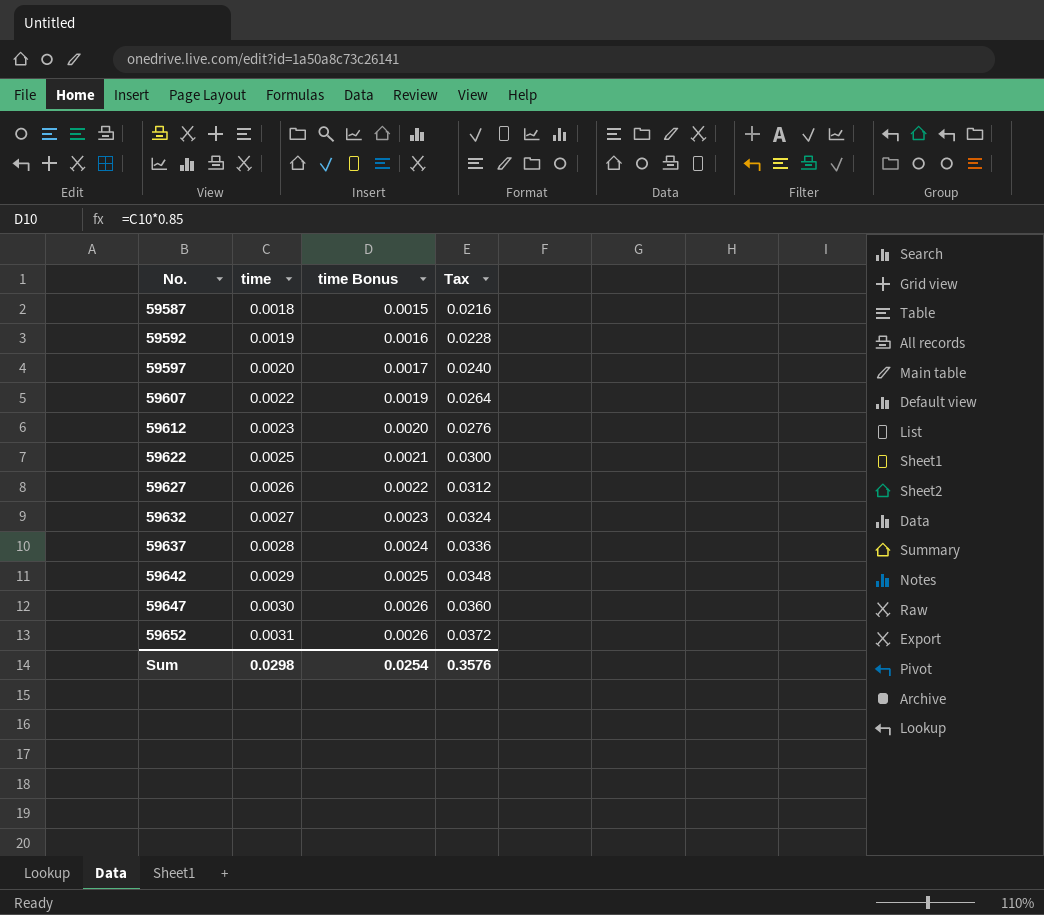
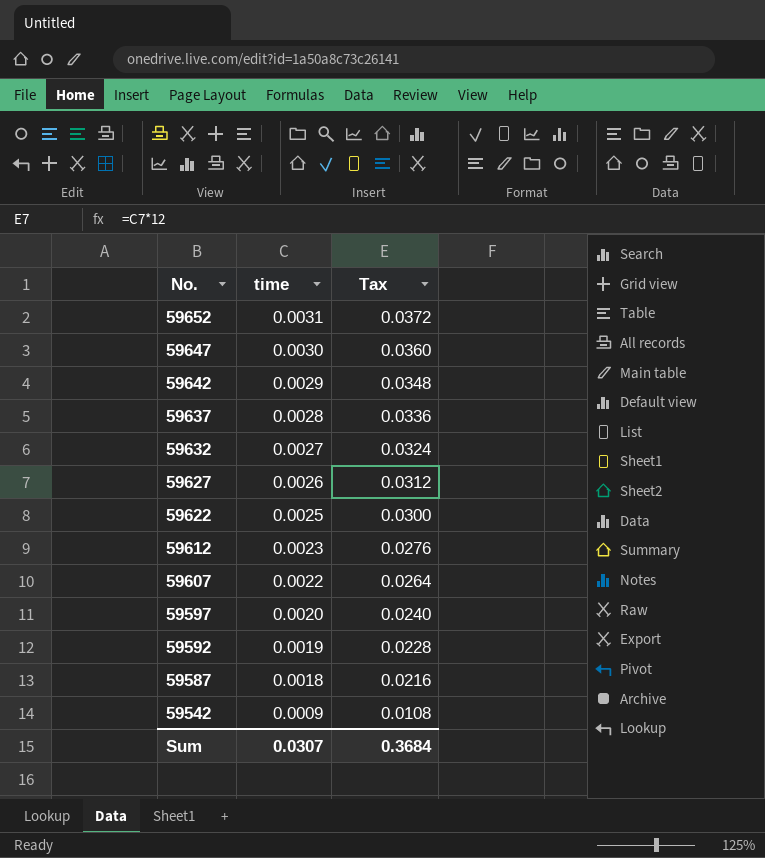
row order: No. ascending -> No. descending
column time Bonus | formula: [time] * 0.85 -> none
row 59542: none -> 0.0009 | 0.0108
Sum | time: 0.0298 -> 0.0307
Sum | Tax: 0.3576 -> 0.3684

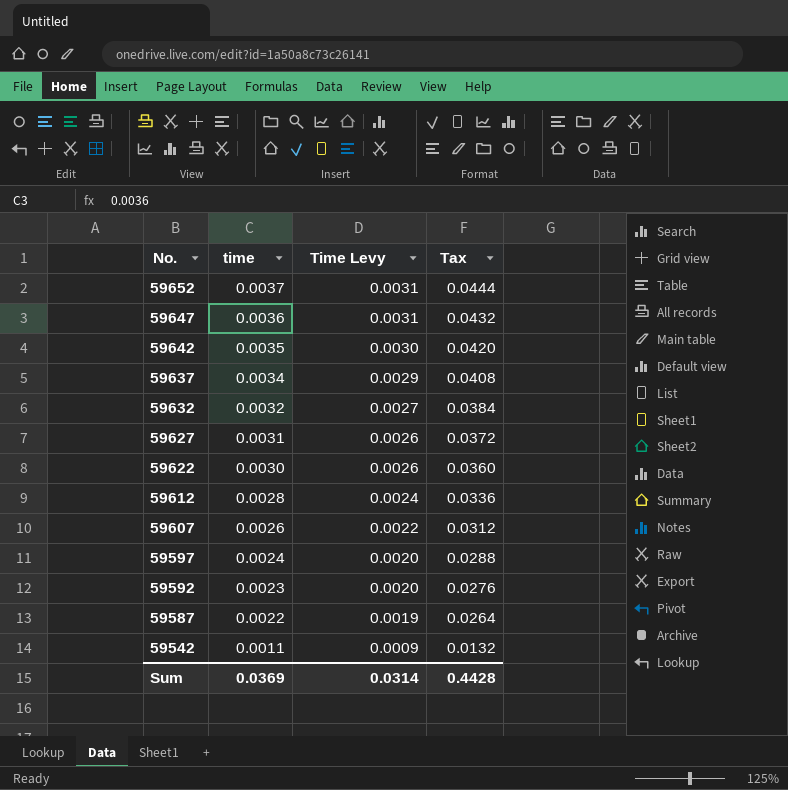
column Time Levy | formula: none -> [time] * 0.85
59652 | time: 0.0031 -> 0.0037
59652 | Tax: 0.0372 -> 0.0444
59647 | time: 0.0030 -> 0.0036
59647 | Tax: 0.0360 -> 0.0432
59642 | time: 0.0029 -> 0.0035
59642 | Tax: 0.0348 -> 0.0420
59637 | time: 0.0028 -> 0.0034
59637 | Tax: 0.0336 -> 0.0408
59632 | time: 0.0027 -> 0.0032
59632 | Tax: 0.0324 -> 0.0384
59627 | time: 0.0026 -> 0.0031
59627 | Tax: 0.0312 -> 0.0372
59622 | time: 0.0025 -> 0.0030
59622 | Tax: 0.0300 -> 0.0360
59612 | time: 0.0023 -> 0.0028
59612 | Tax: 0.0276 -> 0.0336
59607 | time: 0.0022 -> 0.0026
59607 | Tax: 0.0264 -> 0.0312
59597 | time: 0.0020 -> 0.0024
59597 | Tax: 0.0240 -> 0.0288
59592 | time: 0.0019 -> 0.0023
59592 | Tax: 0.0228 -> 0.0276
59587 | time: 0.0018 -> 0.0022
59587 | Tax: 0.0216 -> 0.0264
59542 | time: 0.0009 -> 0.0011
59542 | Tax: 0.0108 -> 0.0132
Sum | time: 0.0307 -> 0.0369
Sum | Tax: 0.3684 -> 0.4428

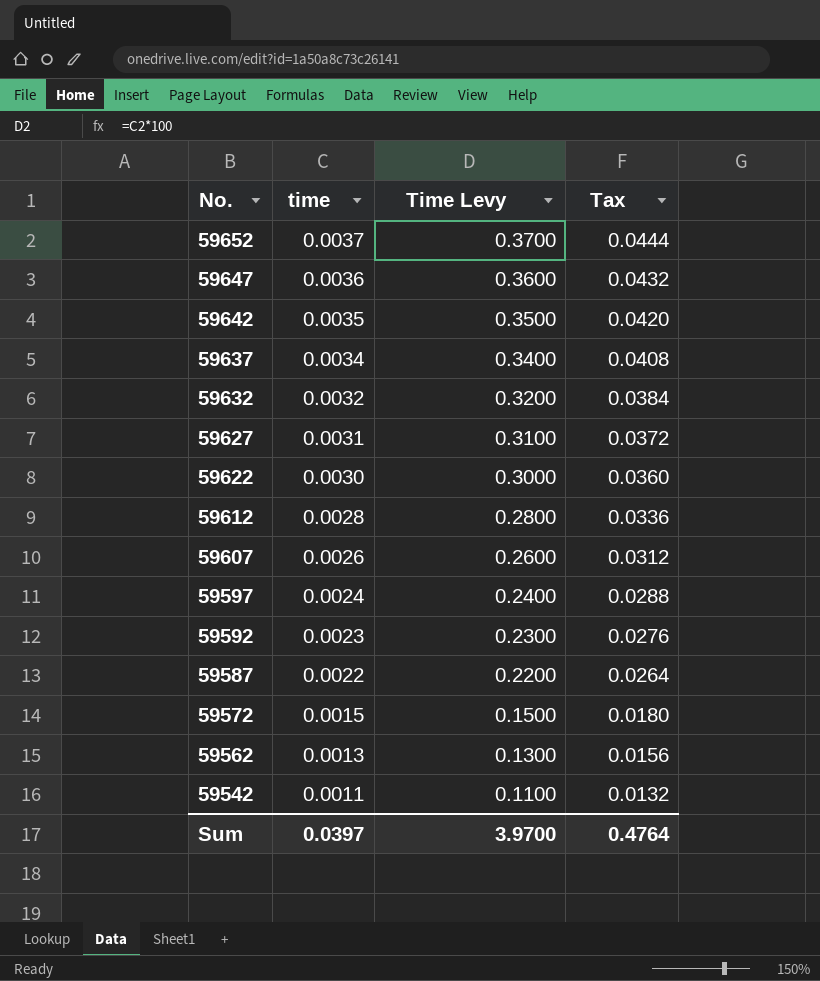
column Time Levy | formula: [time] * 0.85 -> [time] * 100
row 59572: none -> 0.0015 | 0.1500 | 0.0180
row 59562: none -> 0.0013 | 0.1300 | 0.0156
Sum | time: 0.0369 -> 0.0397
Sum | Time Levy: 0.0314 -> 3.9700
Sum | Tax: 0.4428 -> 0.4764

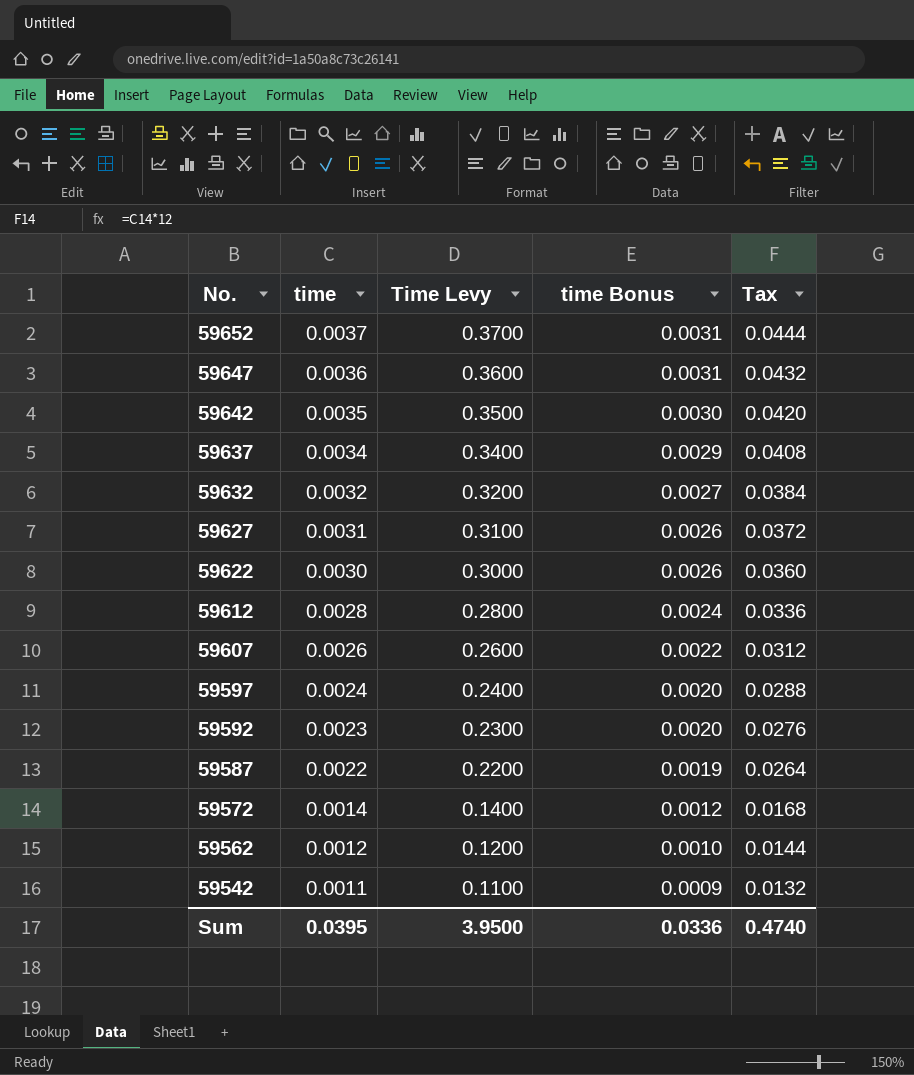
column time Bonus | formula: none -> [time] * 0.85
59572 | time: 0.0015 -> 0.0014
59572 | Time Levy: 0.1500 -> 0.1400
59572 | Tax: 0.0180 -> 0.0168
59562 | time: 0.0013 -> 0.0012
59562 | Time Levy: 0.1300 -> 0.1200
59562 | Tax: 0.0156 -> 0.0144
Sum | time: 0.0397 -> 0.0395
Sum | Time Levy: 3.9700 -> 3.9500
Sum | Tax: 0.4764 -> 0.4740

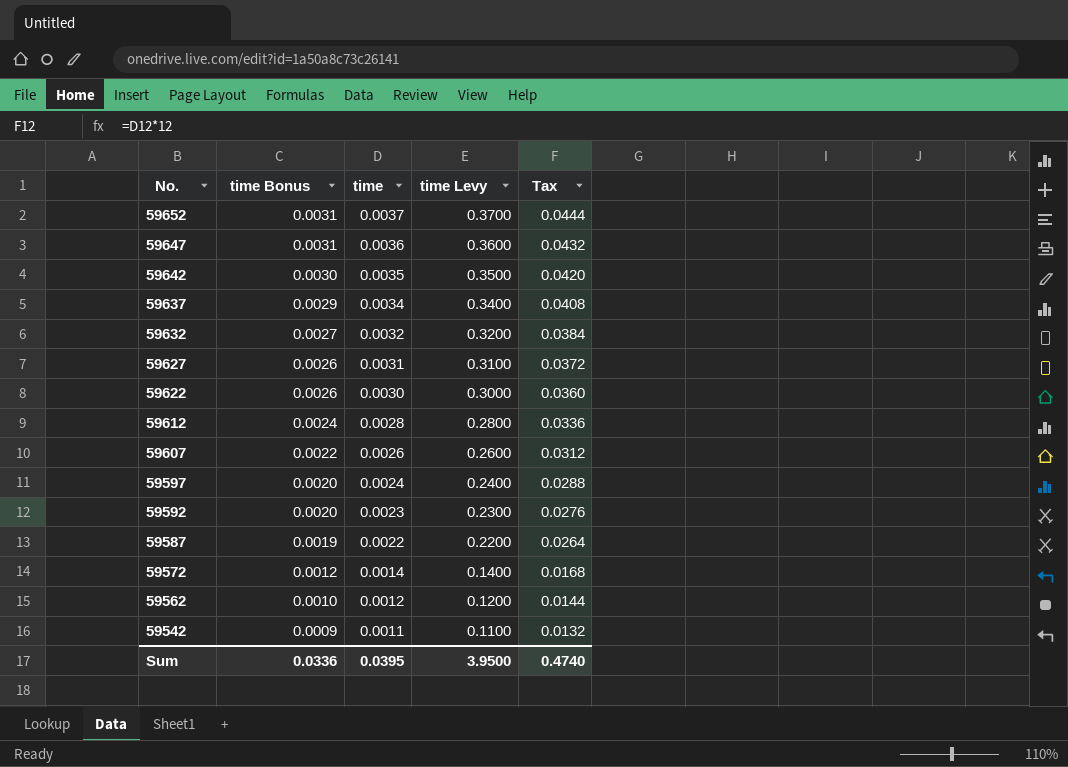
column time Bonus | position: 4 -> 2
column name: Time Levy -> time Levy

